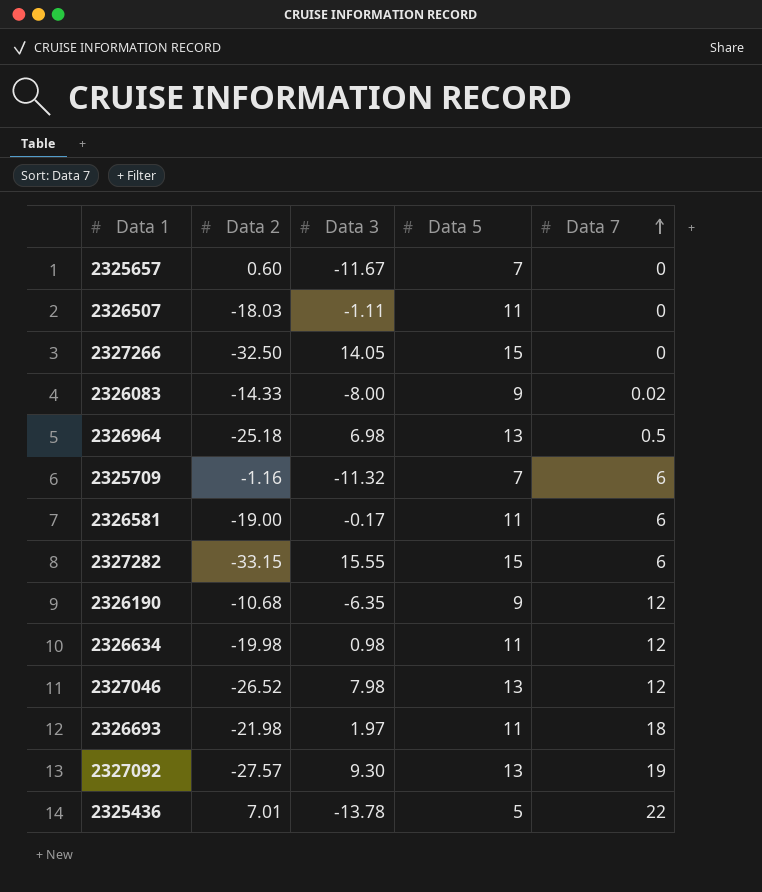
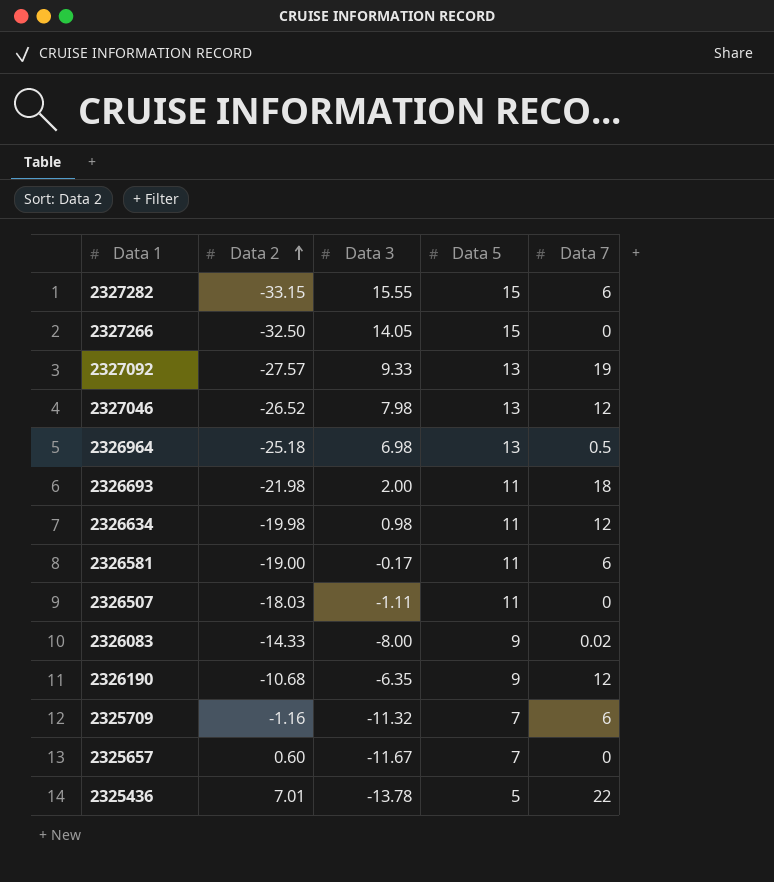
row order: Data 7 ascending -> Data 2 ascending
2327092 | Data 3: 9.30 -> 9.33
2326693 | Data 3: 1.97 -> 2.00

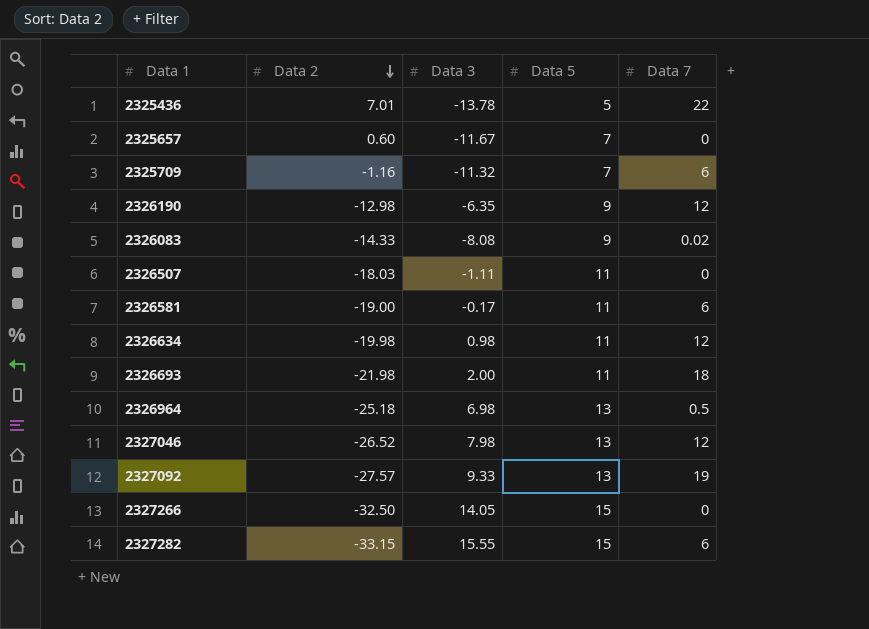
row order: Data 2 ascending -> Data 2 descending
2326190 | Data 2: -10.68 -> -12.98
2326083 | Data 3: -8.00 -> -8.08

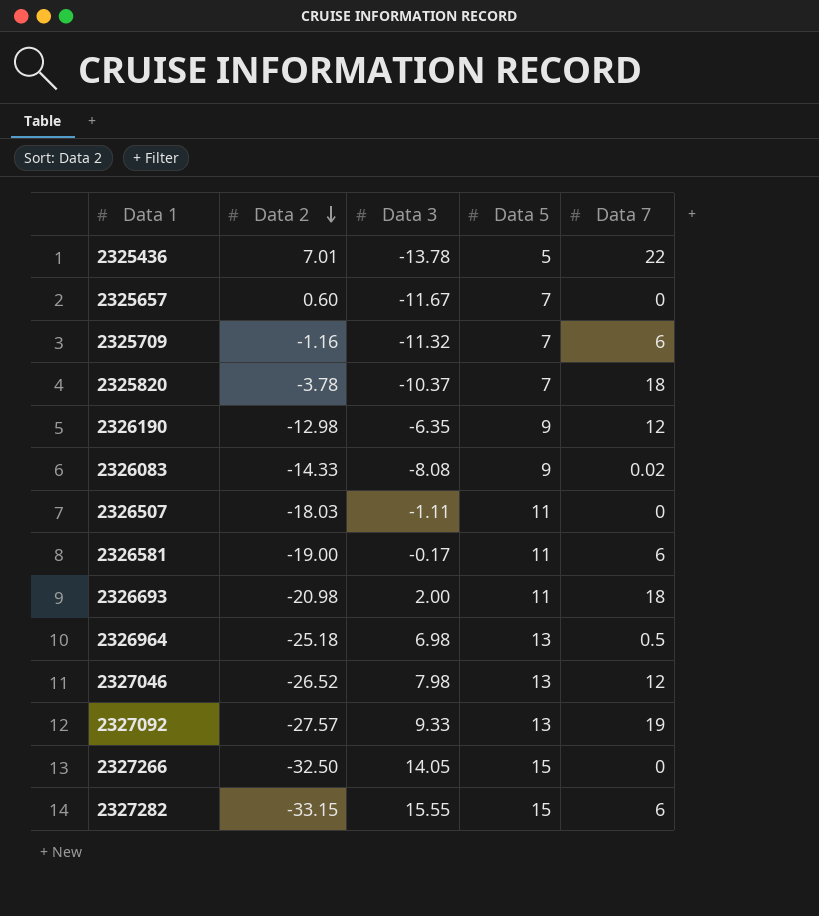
row 2326634: -19.98 | 0.98 | 11 | 12 -> none
row 2325820: none -> -3.78 | -10.37 | 7 | 18
2326693 | Data 2: -21.98 -> -20.98

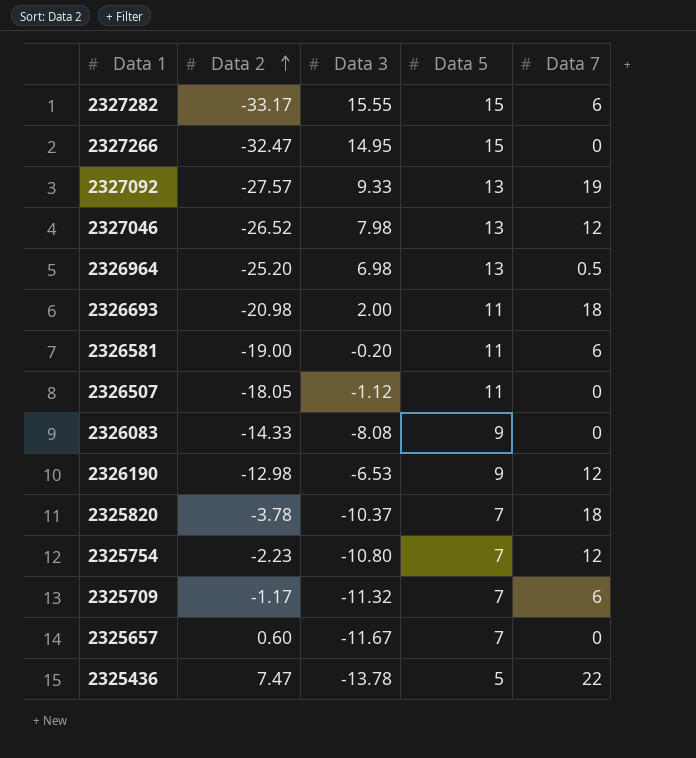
row order: Data 2 descending -> Data 2 ascending
2327282 | Data 2: -33.15 -> -33.17
2327266 | Data 2: -32.50 -> -32.47
2327266 | Data 3: 14.05 -> 14.95
2326964 | Data 2: -25.18 -> -25.20
2326581 | Data 3: -0.17 -> -0.20
2326507 | Data 2: -18.03 -> -18.05
2326507 | Data 3: -1.11 -> -1.12
2326083 | Data 7: 0.02 -> 0
2326190 | Data 3: -6.35 -> -6.53
row 2325754: none -> -2.23 | -10.80 | 7 | 12
2325709 | Data 2: -1.16 -> -1.17
2325436 | Data 2: 7.01 -> 7.47

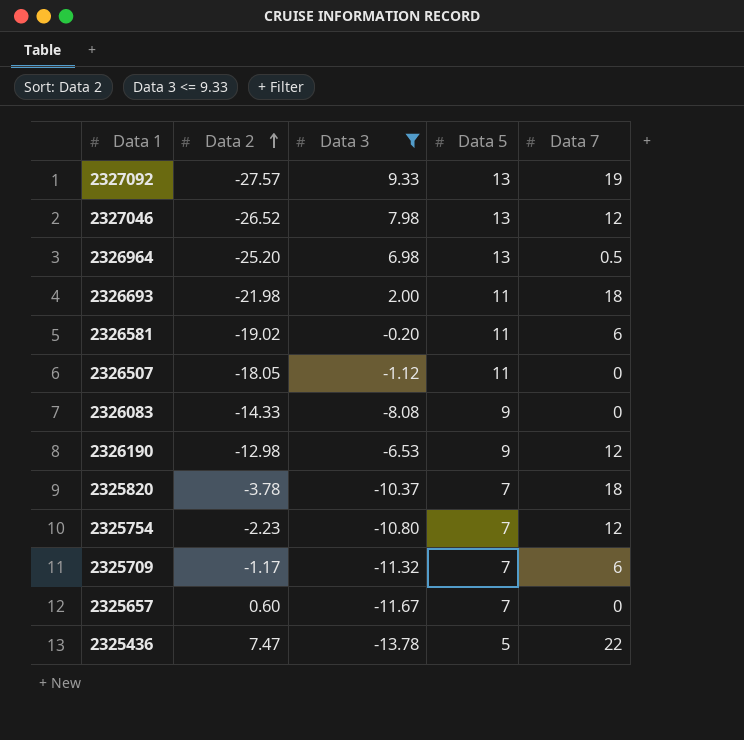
filter: none -> Data 3 <= 9.33
2326693 | Data 2: -20.98 -> -21.98
2326581 | Data 2: -19.00 -> -19.02

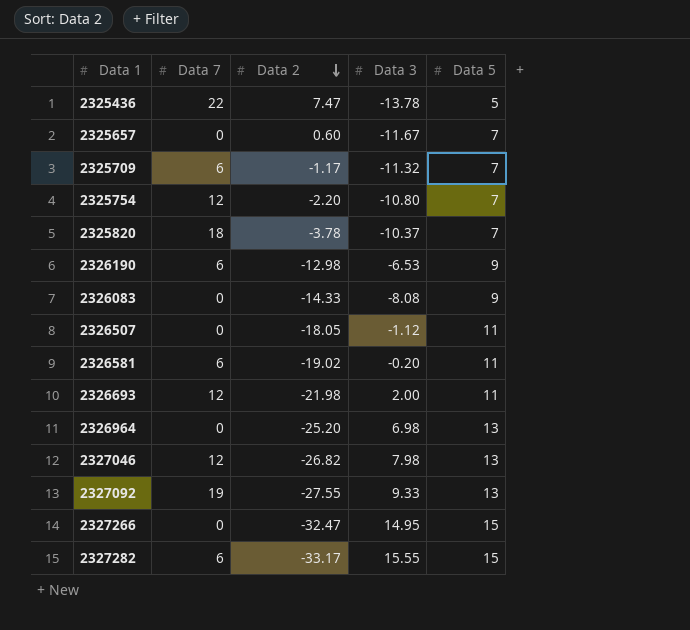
filter: Data 3 <= 9.33 -> none
row order: Data 2 ascending -> Data 2 descending
column Data 7 | position: 5 -> 2
2325754 | Data 2: -2.23 -> -2.20
2326190 | Data 7: 12 -> 6
2326693 | Data 7: 18 -> 12
2326964 | Data 7: 0.5 -> 0
2327046 | Data 2: -26.52 -> -26.82
2327092 | Data 2: -27.57 -> -27.55

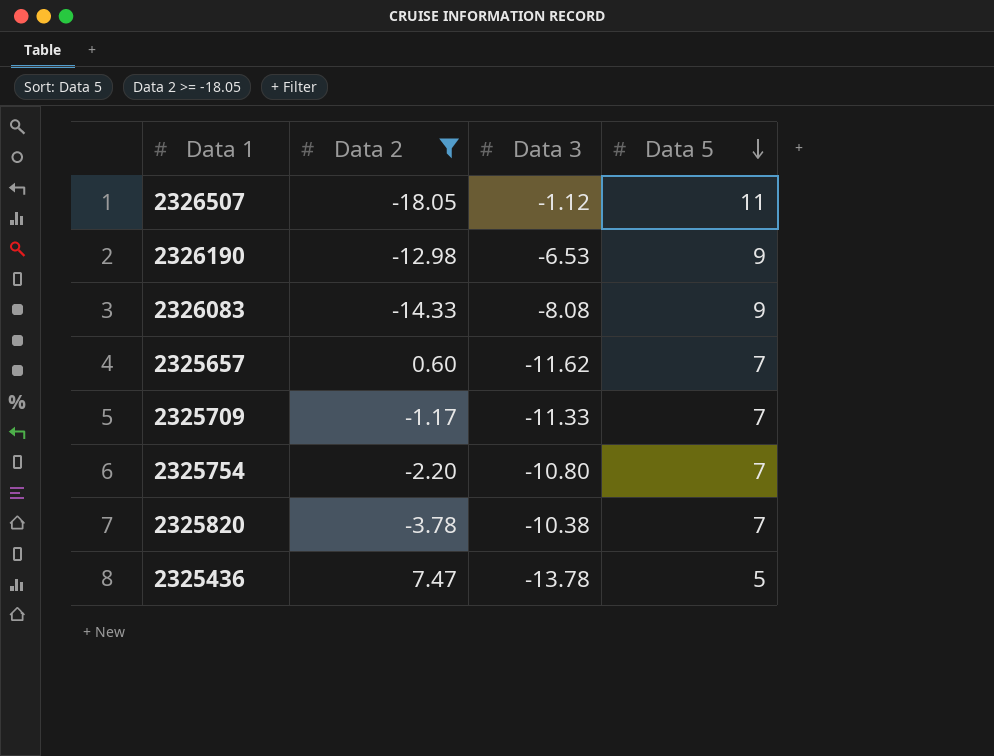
filter: none -> Data 2 >= -18.05
row order: Data 2 descending -> Data 5 descending
column Data 7 | position: 2 -> none
2325657 | Data 3: -11.67 -> -11.62
2325709 | Data 3: -11.32 -> -11.33
2325820 | Data 3: -10.37 -> -10.38

